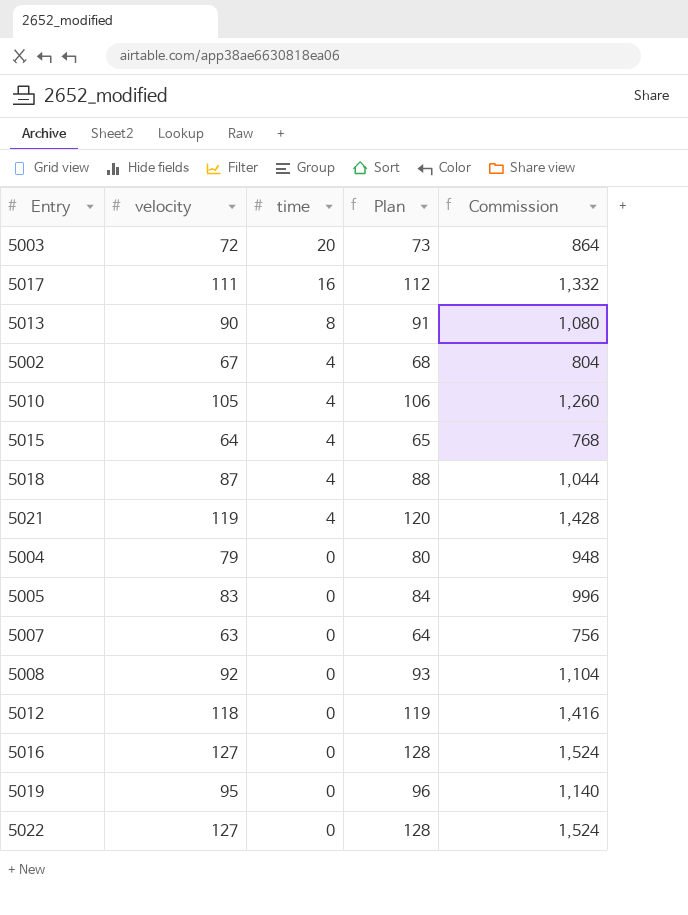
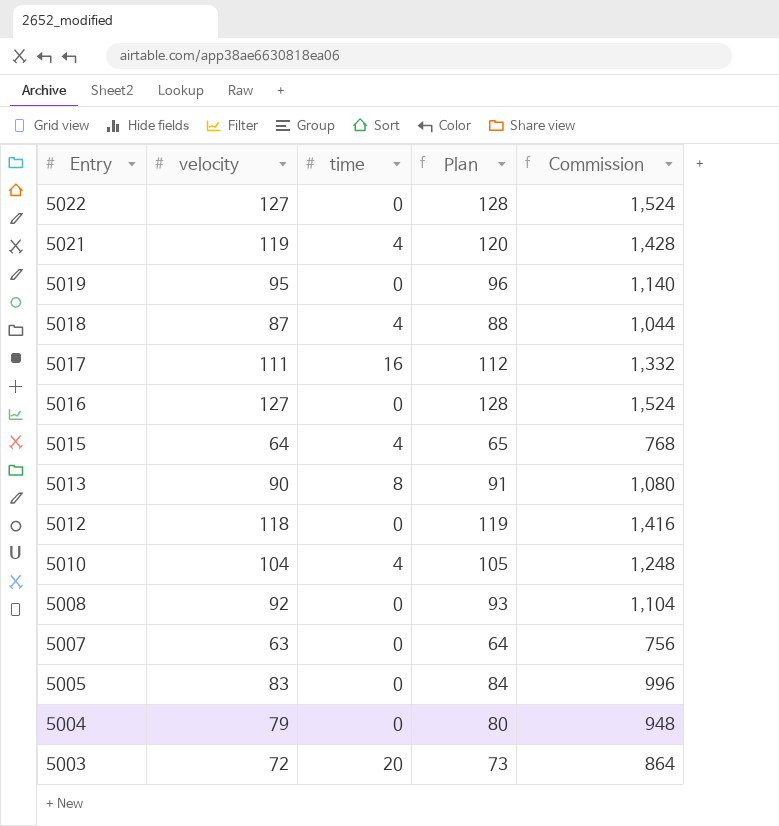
row order: time descending -> Entry descending
row 5002: 67 | 4 | 68 | 804 -> none
5010 | velocity: 105 -> 104
5010 | Plan: 106 -> 105
5010 | Commission: 1,260 -> 1,248

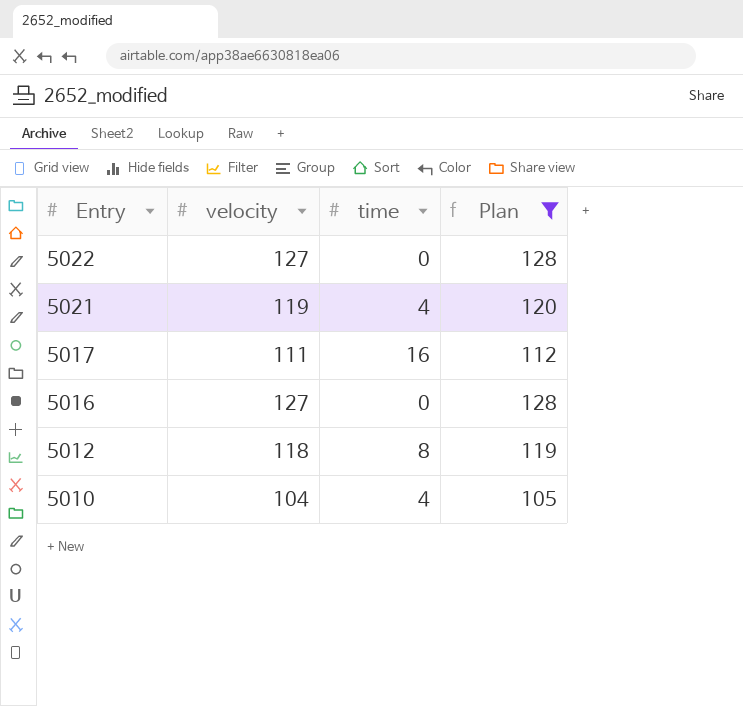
filter: none -> Plan >= 105
column Commission | formula: [velocity] * 12 -> none
5012 | time: 0 -> 8

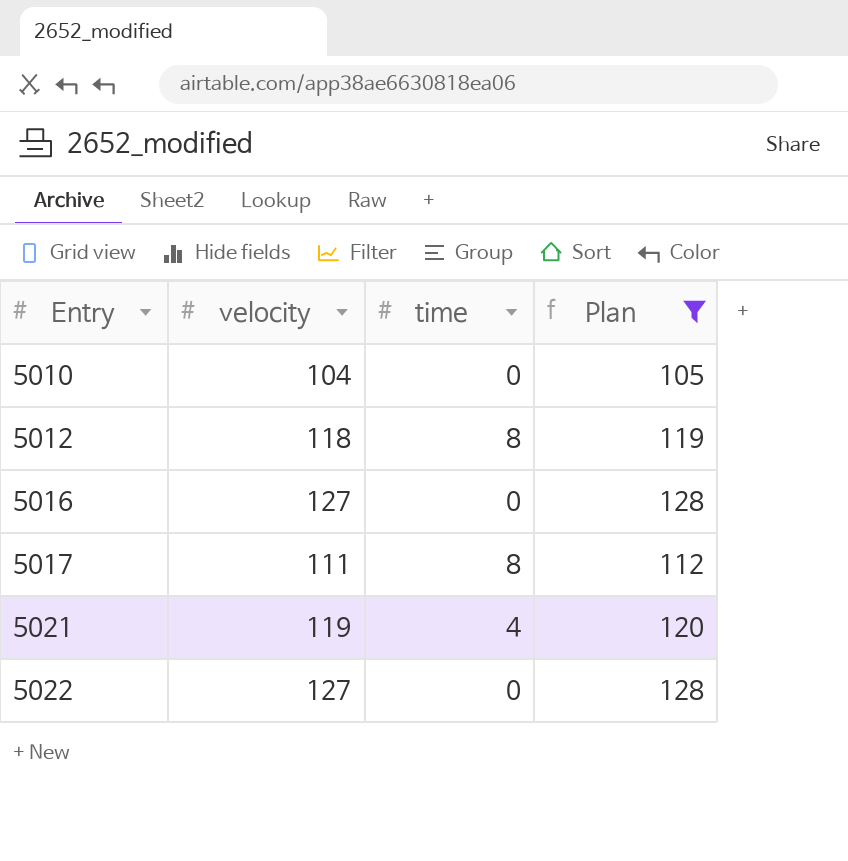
row order: Entry descending -> Entry ascending
5010 | time: 4 -> 0
5017 | time: 16 -> 8

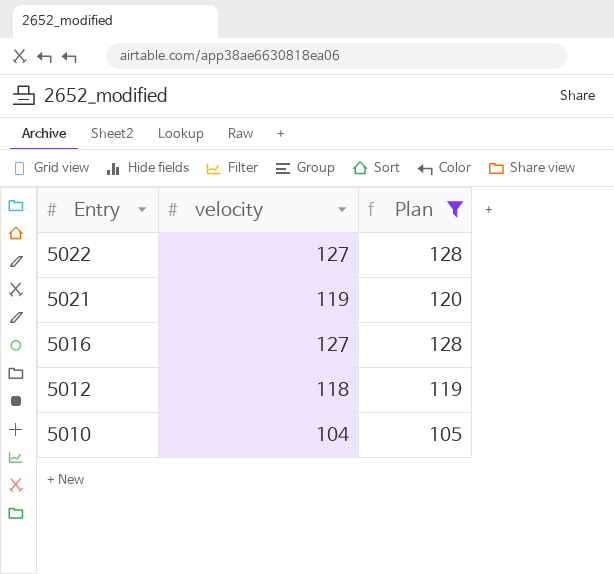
row order: Entry ascending -> Entry descending
column time | position: 3 -> none
row 5017: 111 | 8 | 112 -> none

